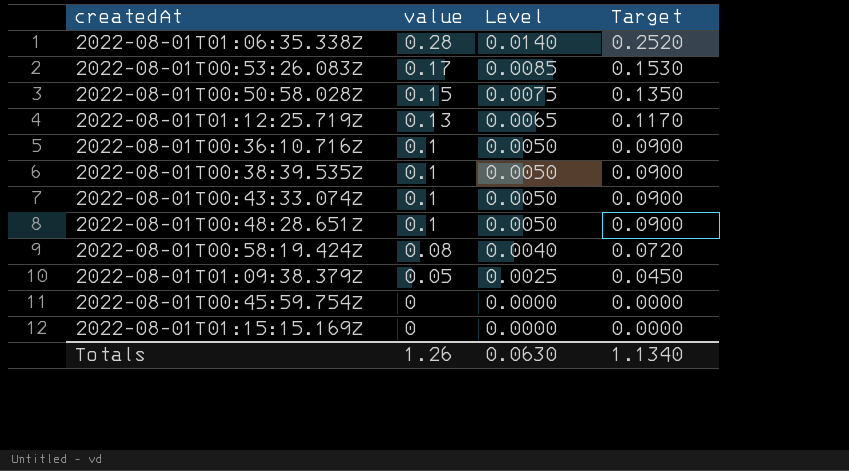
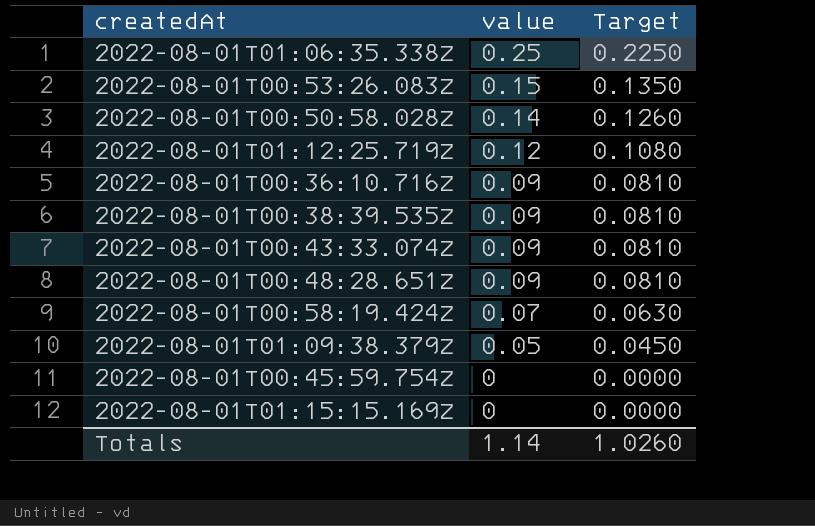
column Level | formula: [value] * 0.05 -> none
2022-08-01T01:06:35.338Z | value: 0.28 -> 0.25
2022-08-01T01:06:35.338Z | Target: 0.2520 -> 0.2250
2022-08-01T00:53:26.083Z | value: 0.17 -> 0.15
2022-08-01T00:53:26.083Z | Target: 0.1530 -> 0.1350
2022-08-01T00:50:58.028Z | value: 0.15 -> 0.14
2022-08-01T00:50:58.028Z | Target: 0.1350 -> 0.1260
2022-08-01T01:12:25.719Z | value: 0.13 -> 0.12
2022-08-01T01:12:25.719Z | Target: 0.1170 -> 0.1080
2022-08-01T00:36:10.716Z | value: 0.1 -> 0.09
2022-08-01T00:36:10.716Z | Target: 0.0900 -> 0.0810
2022-08-01T00:38:39.535Z | value: 0.1 -> 0.09
2022-08-01T00:38:39.535Z | Target: 0.0900 -> 0.0810
2022-08-01T00:43:33.074Z | value: 0.1 -> 0.09
2022-08-01T00:43:33.074Z | Target: 0.0900 -> 0.0810
2022-08-01T00:48:28.651Z | value: 0.1 -> 0.09
2022-08-01T00:48:28.651Z | Target: 0.0900 -> 0.0810
2022-08-01T00:58:19.424Z | value: 0.08 -> 0.07
2022-08-01T00:58:19.424Z | Target: 0.0720 -> 0.0630
Totals | value: 1.26 -> 1.14
Totals | Target: 1.1340 -> 1.0260

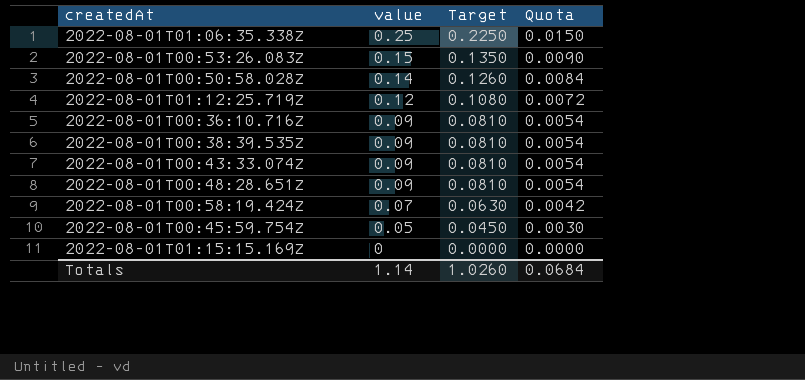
column Quota | formula: none -> [value] * 0.06
row 2022-08-01T01:09:38.379Z: 0.05 | 0.0450 -> none
2022-08-01T00:45:59.754Z | value: 0 -> 0.05
2022-08-01T00:45:59.754Z | Target: 0.0000 -> 0.0450

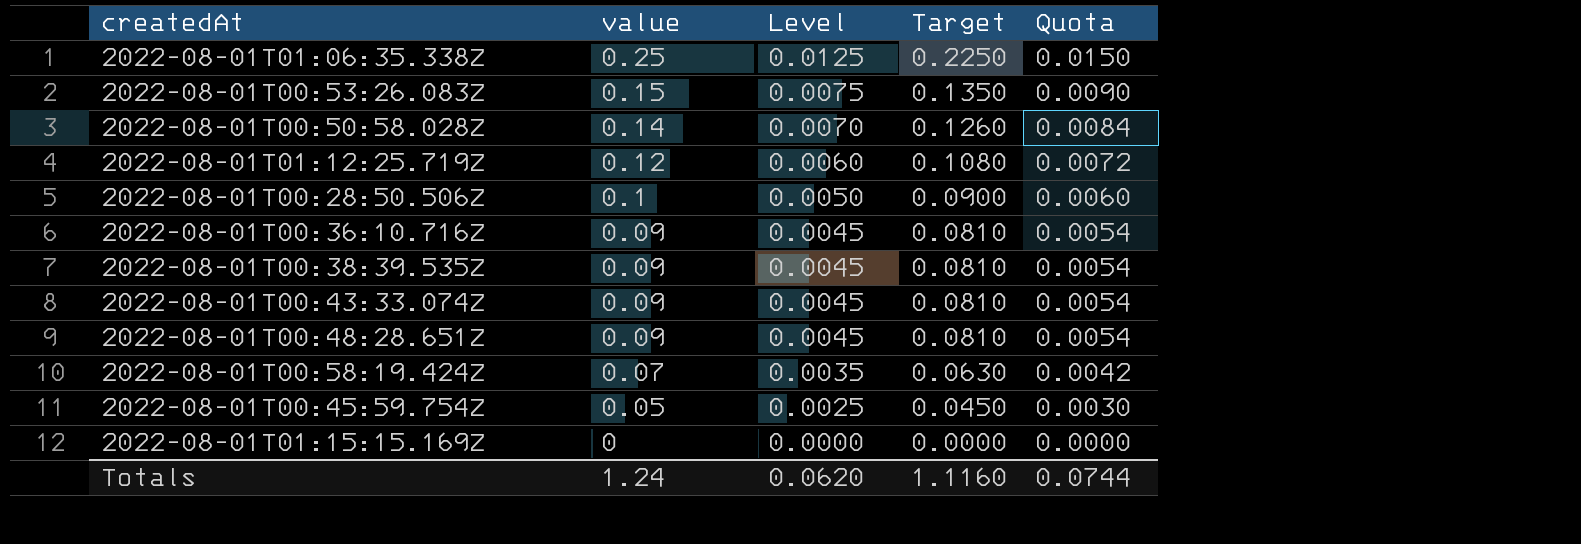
column Level | formula: none -> [value] * 0.05
row 2022-08-01T00:28:50.506Z: none -> 0.1 | 0.0050 | 0.0900 | 0.0060
Totals | value: 1.14 -> 1.24
Totals | Target: 1.0260 -> 1.1160
Totals | Quota: 0.0684 -> 0.0744

